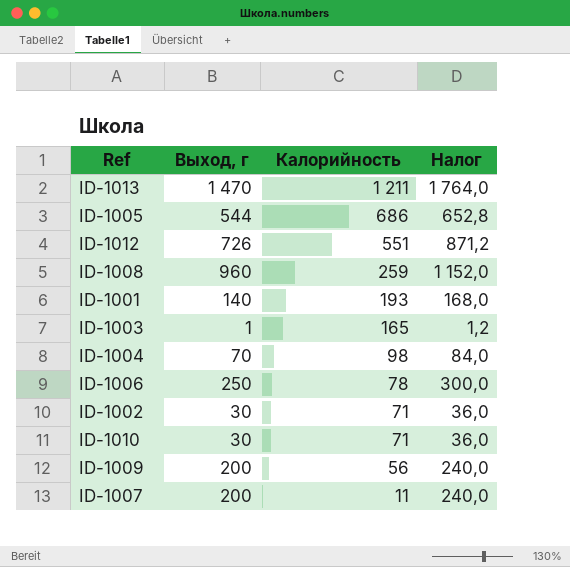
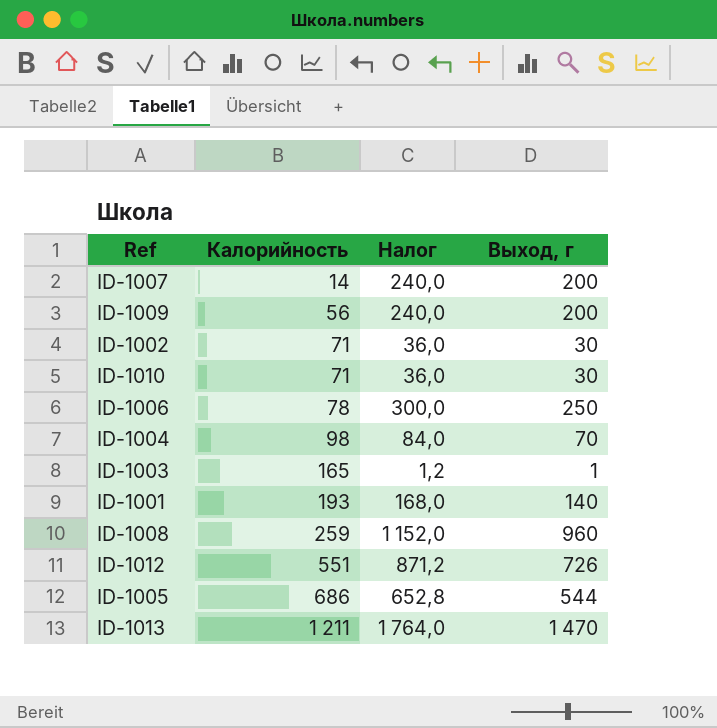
row order: Калорийность descending -> Калорийность ascending
column Выход, г | position: 2 -> 4
ID-1007 | Калорийность: 11 -> 14

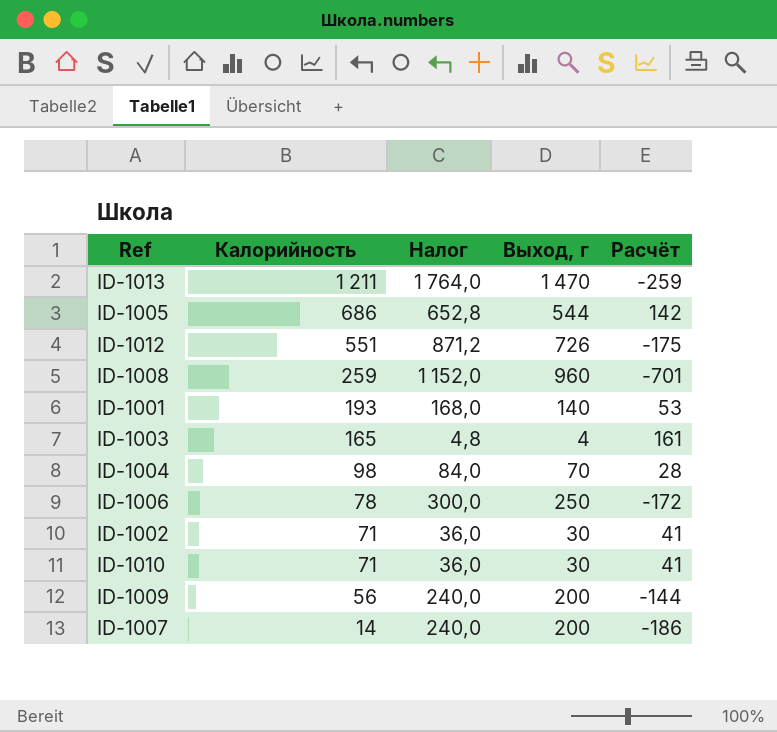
row order: Калорийность ascending -> Калорийность descending
column Расчёт | formula: none -> [Калорийность] - [Выход, г]
ID-1003 | Налог: 1,2 -> 4,8
ID-1003 | Выход, г: 1 -> 4

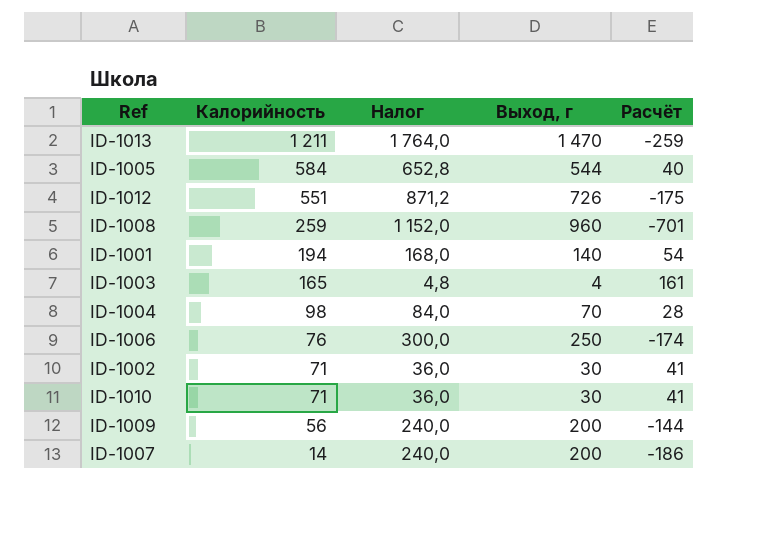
ID-1005 | Калорийность: 686 -> 584
ID-1005 | Расчёт: 142 -> 40
ID-1001 | Калорийность: 193 -> 194
ID-1001 | Расчёт: 53 -> 54
ID-1006 | Калорийность: 78 -> 76
ID-1006 | Расчёт: -172 -> -174

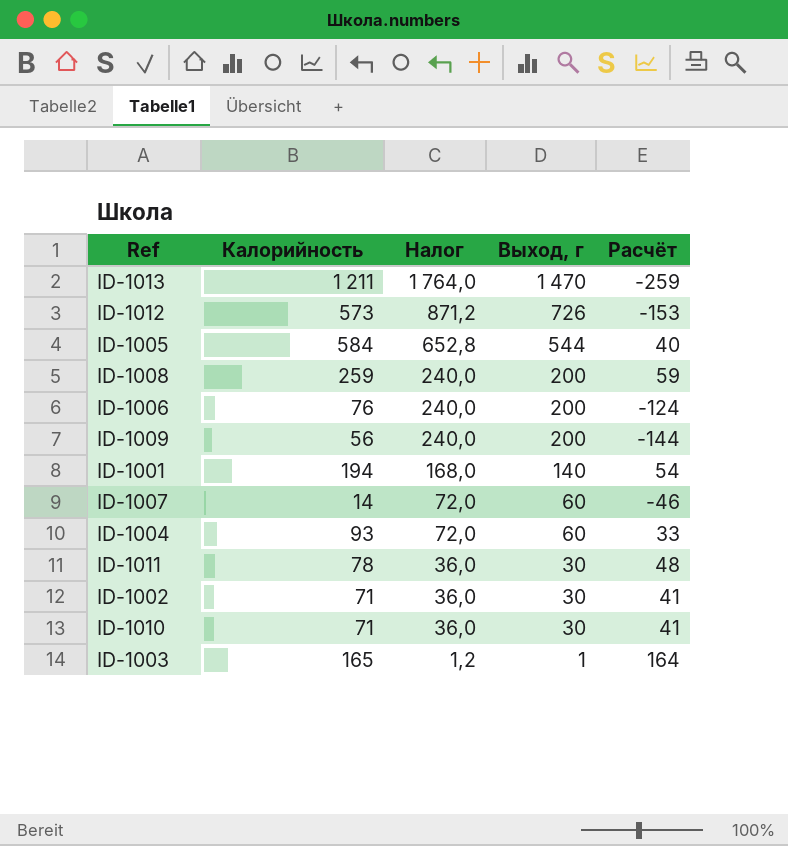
row order: Калорийность descending -> Налог descending
ID-1012 | Калорийность: 551 -> 573
ID-1012 | Расчёт: -175 -> -153
ID-1008 | Налог: 1 152,0 -> 240,0
ID-1008 | Выход, г: 960 -> 200
ID-1008 | Расчёт: -701 -> 59
ID-1006 | Налог: 300,0 -> 240,0
ID-1006 | Выход, г: 250 -> 200
ID-1006 | Расчёт: -174 -> -124
ID-1007 | Налог: 240,0 -> 72,0
ID-1007 | Выход, г: 200 -> 60
ID-1007 | Расчёт: -186 -> -46
ID-1004 | Калорийность: 98 -> 93
ID-1004 | Налог: 84,0 -> 72,0
ID-1004 | Выход, г: 70 -> 60
ID-1004 | Расчёт: 28 -> 33
row ID-1011: none -> 78 | 36,0 | 30 | 48
ID-1003 | Налог: 4,8 -> 1,2
ID-1003 | Выход, г: 4 -> 1
ID-1003 | Расчёт: 161 -> 164

